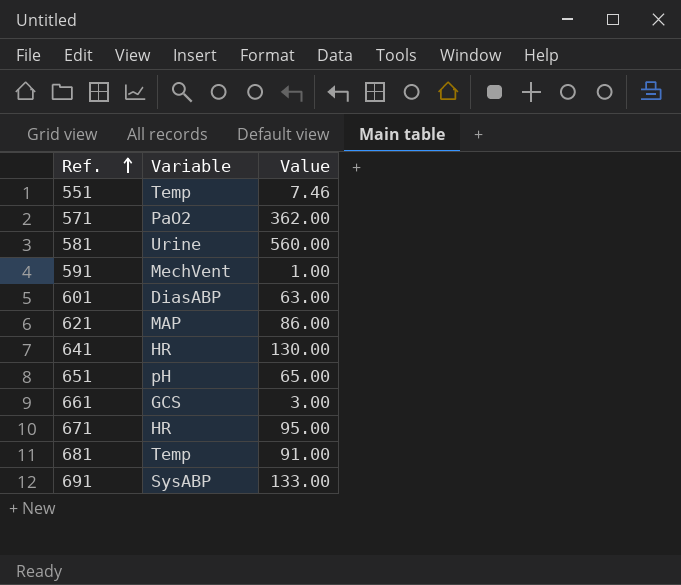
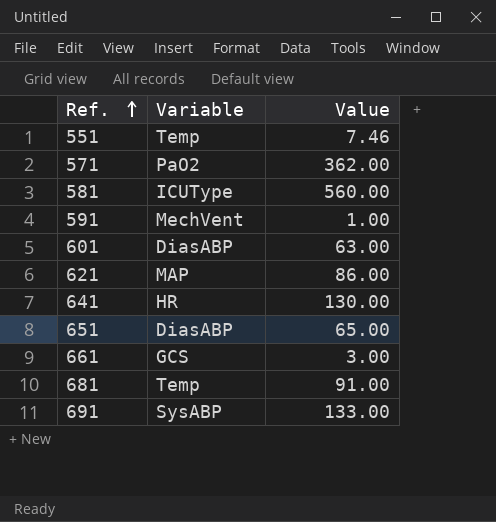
row 671: HR | 95.00 -> none
581 | Variable: Urine -> ICUType
651 | Variable: pH -> DiasABP

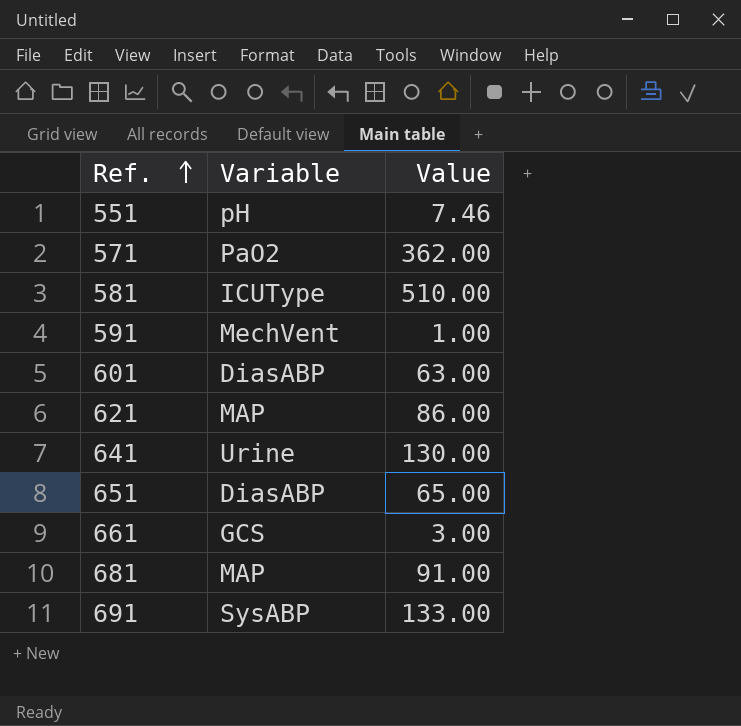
551 | Variable: Temp -> pH
581 | Value: 560.00 -> 510.00
641 | Variable: HR -> Urine
681 | Variable: Temp -> MAP

